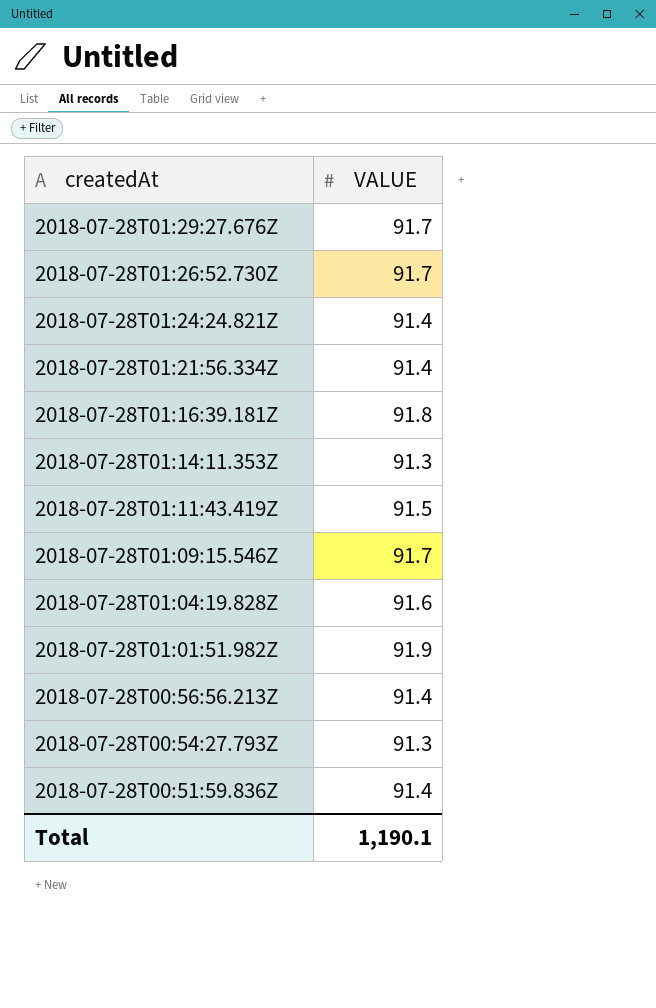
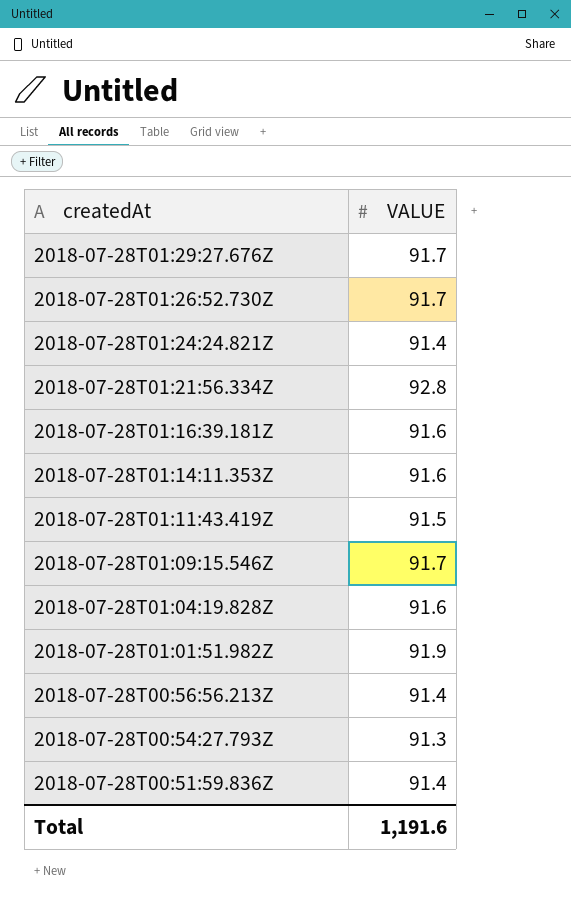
2018-07-28T01:21:56.334Z | VALUE: 91.4 -> 92.8
2018-07-28T01:16:39.181Z | VALUE: 91.8 -> 91.6
2018-07-28T01:14:11.353Z | VALUE: 91.3 -> 91.6
Total | VALUE: 1,190.1 -> 1,191.6

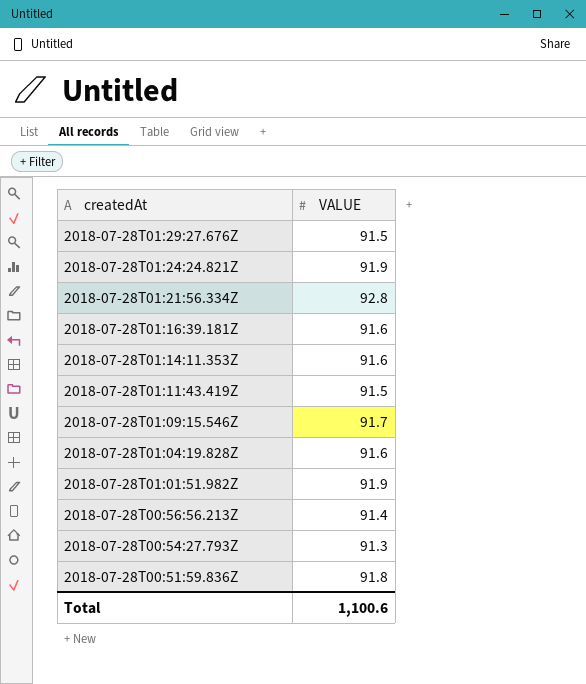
row 2018-07-28T01:26:52.730Z: 91.7 -> none
2018-07-28T01:29:27.676Z | VALUE: 91.7 -> 91.5
2018-07-28T01:24:24.821Z | VALUE: 91.4 -> 91.9
2018-07-28T00:51:59.836Z | VALUE: 91.4 -> 91.8
Total | VALUE: 1,191.6 -> 1,100.6

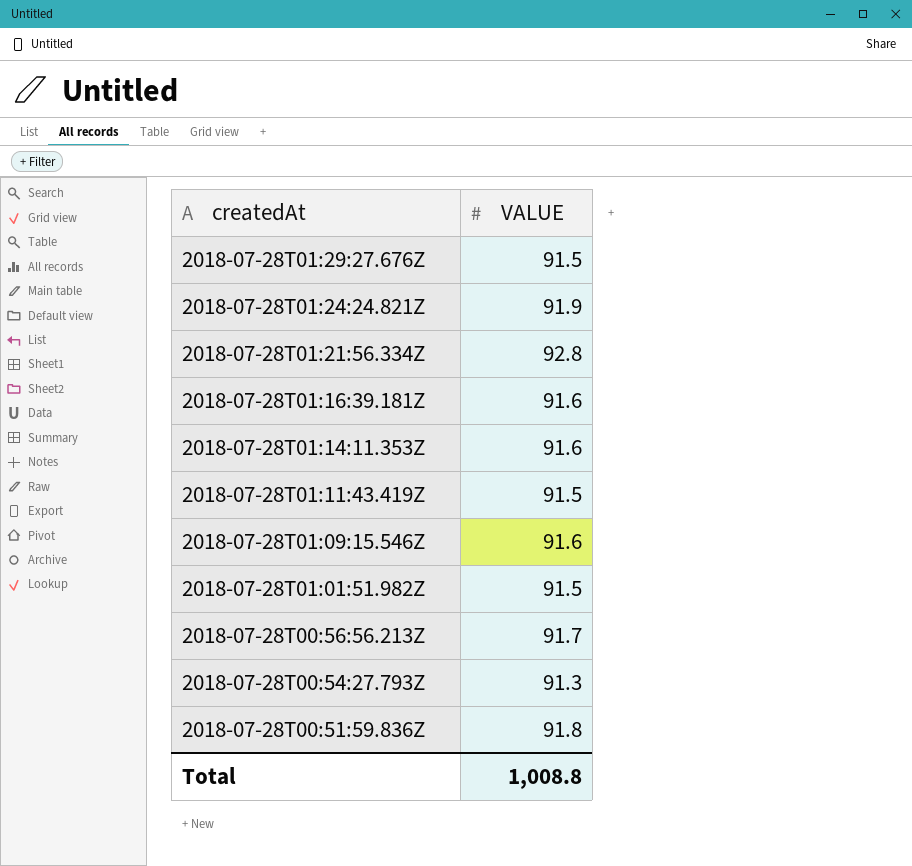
row 2018-07-28T01:04:19.828Z: 91.6 -> none
2018-07-28T01:09:15.546Z | VALUE: 91.7 -> 91.6
2018-07-28T01:01:51.982Z | VALUE: 91.9 -> 91.5
2018-07-28T00:56:56.213Z | VALUE: 91.4 -> 91.7
Total | VALUE: 1,100.6 -> 1,008.8

